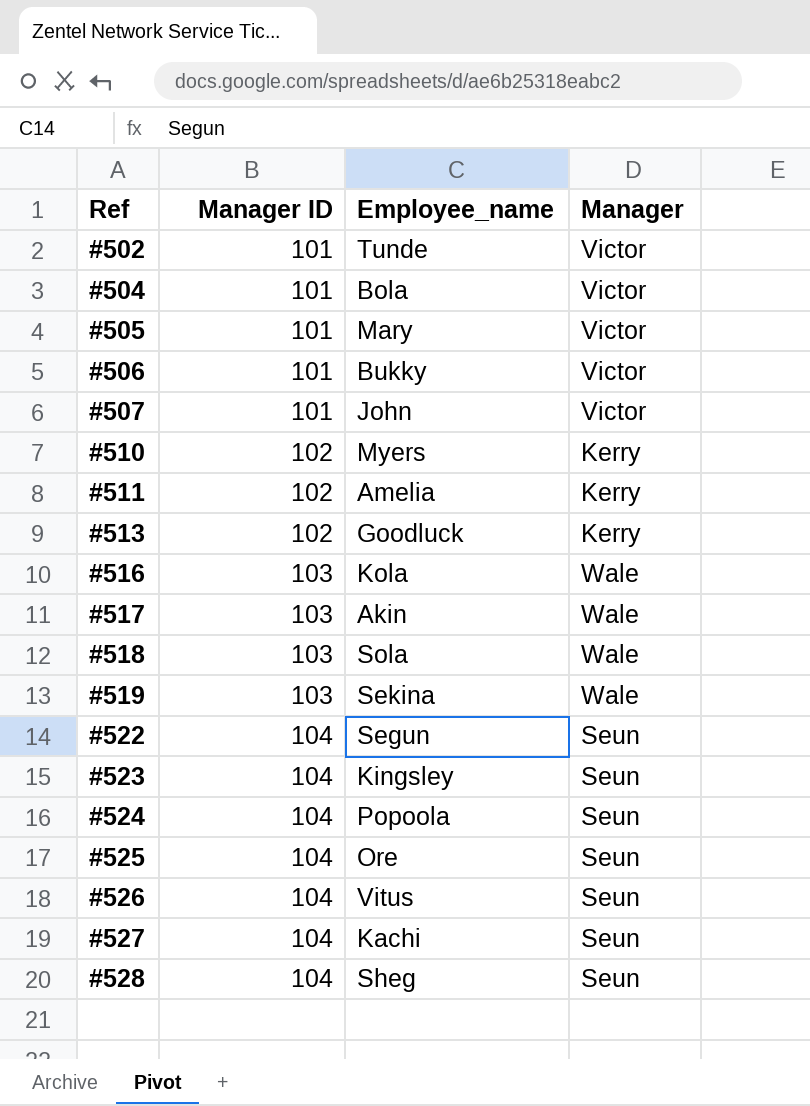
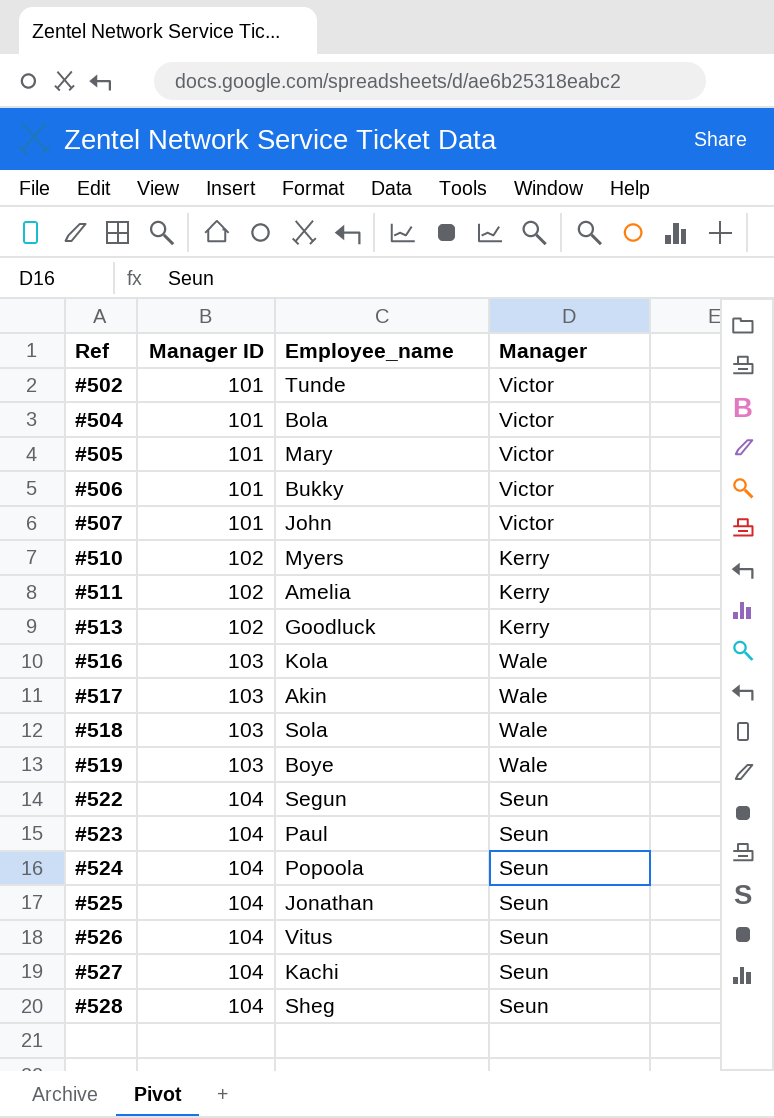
#519 | Employee_name: Sekina -> Boye
#523 | Employee_name: Kingsley -> Paul
#525 | Employee_name: Ore -> Jonathan

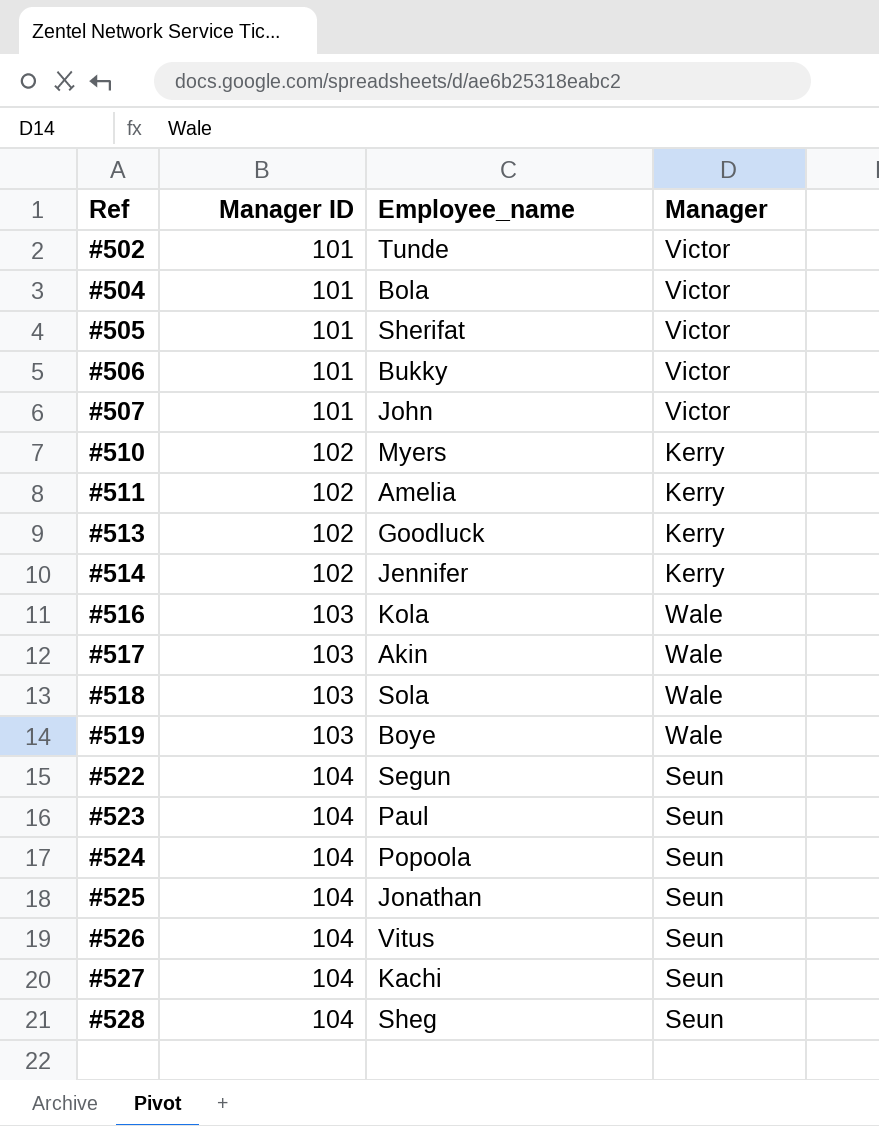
#505 | Employee_name: Mary -> Sherifat
row #514: none -> 102 | Jennifer | Kerry

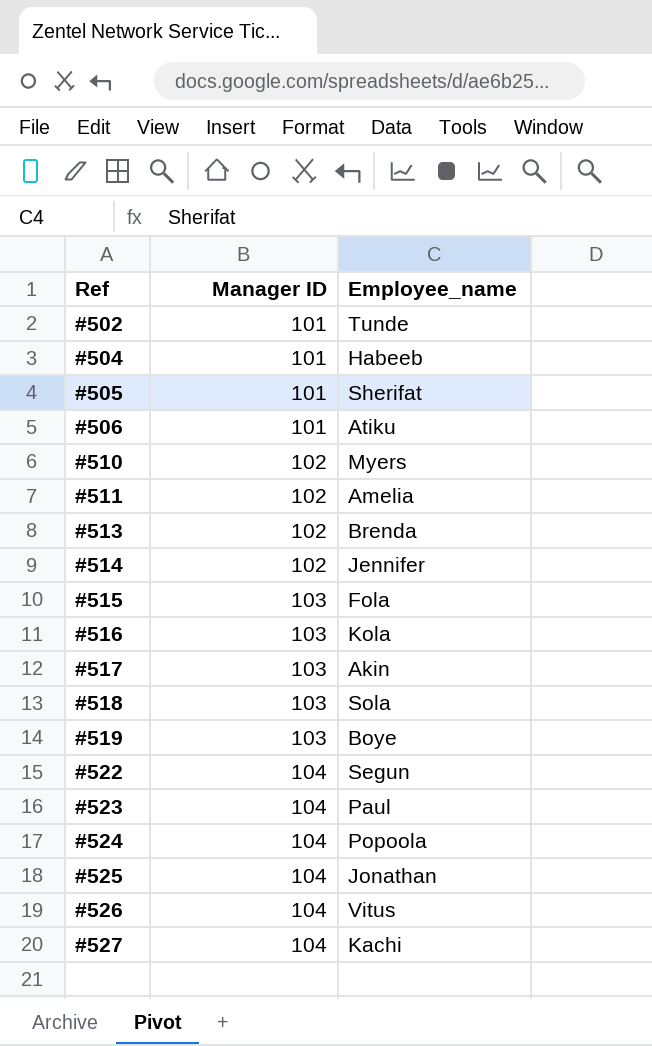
column Manager | position: 4 -> none
row #507: 101 | John | Victor -> none
row #528: 104 | Sheg | Seun -> none
#504 | Employee_name: Bola -> Habeeb
#506 | Employee_name: Bukky -> Atiku
#513 | Employee_name: Goodluck -> Brenda
row #515: none -> 103 | Fola

